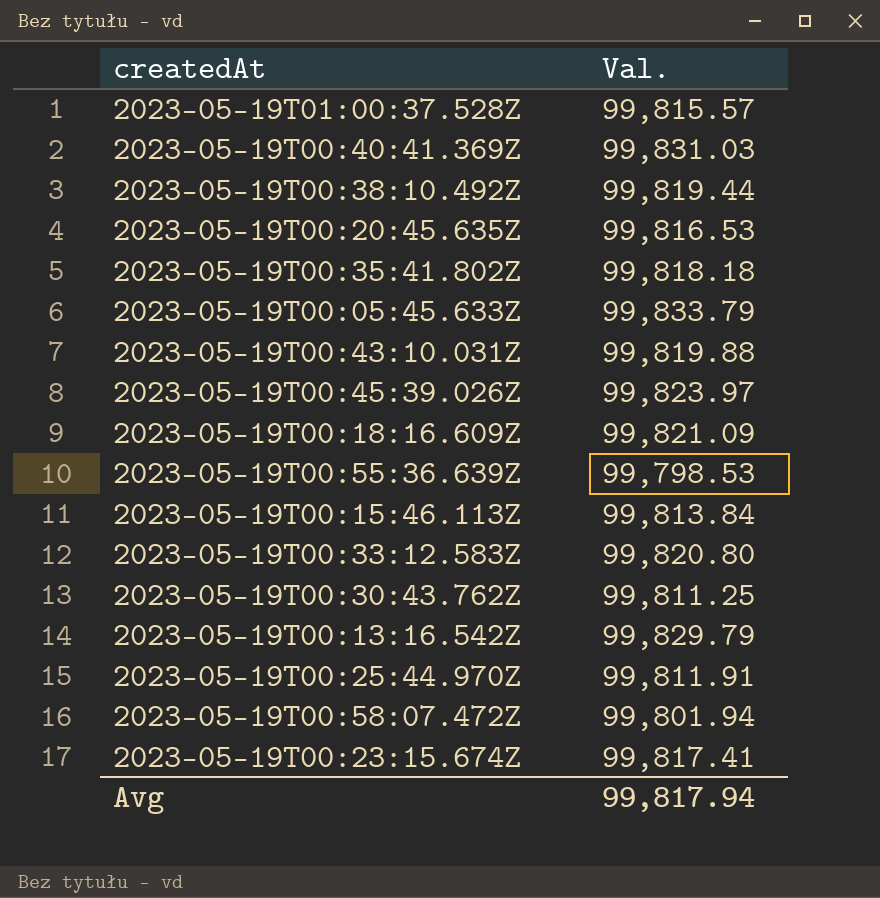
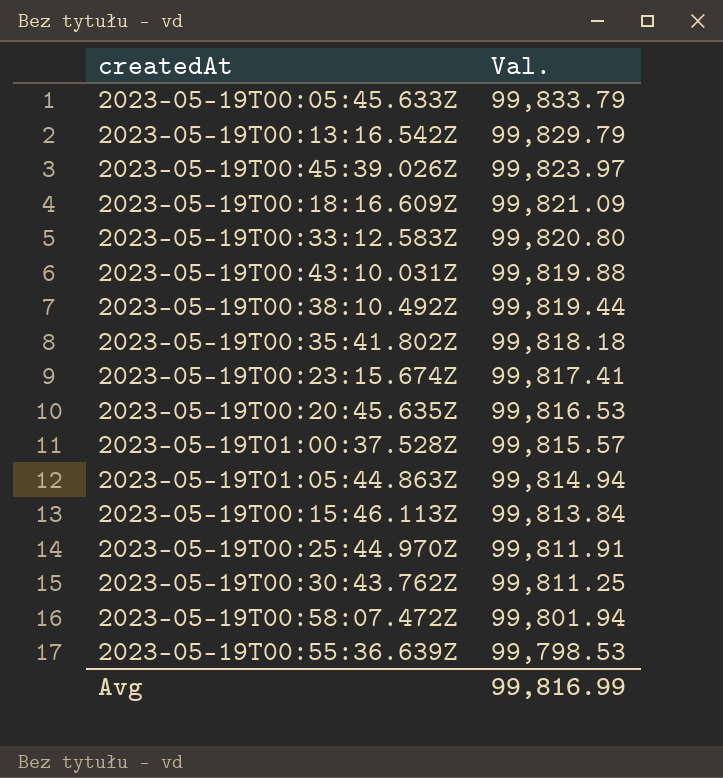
row order: none -> Val. descending
row 2023-05-19T00:40:41.369Z: 99,831.03 -> none
row 2023-05-19T01:05:44.863Z: none -> 99,814.94
Avg | Val.: 99,817.94 -> 99,816.99

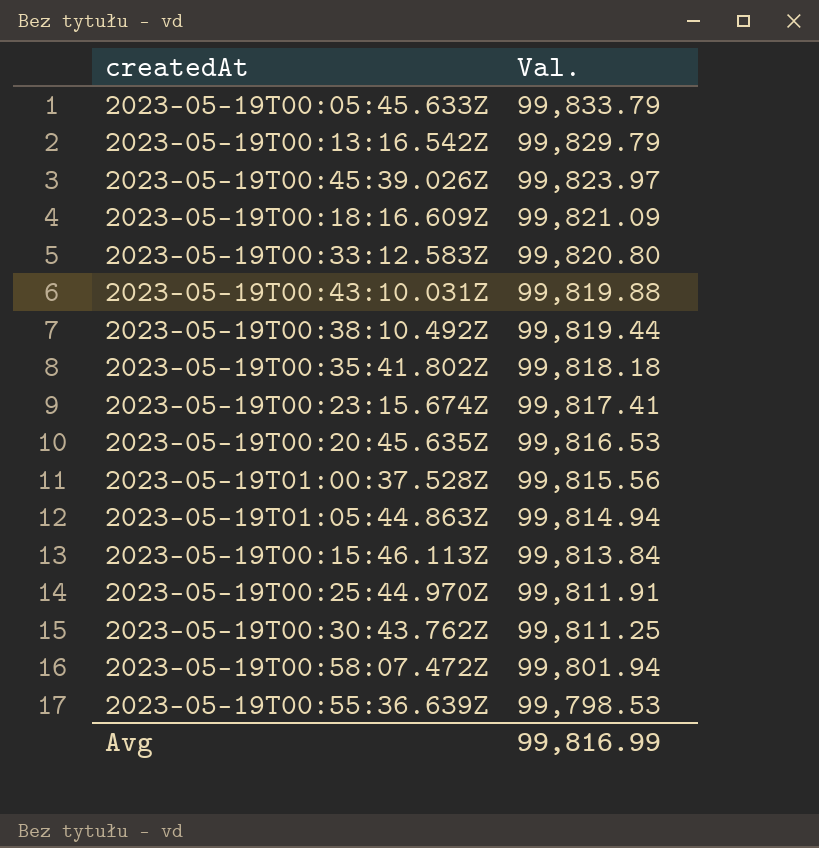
2023-05-19T01:00:37.528Z | Val.: 99,815.57 -> 99,815.56

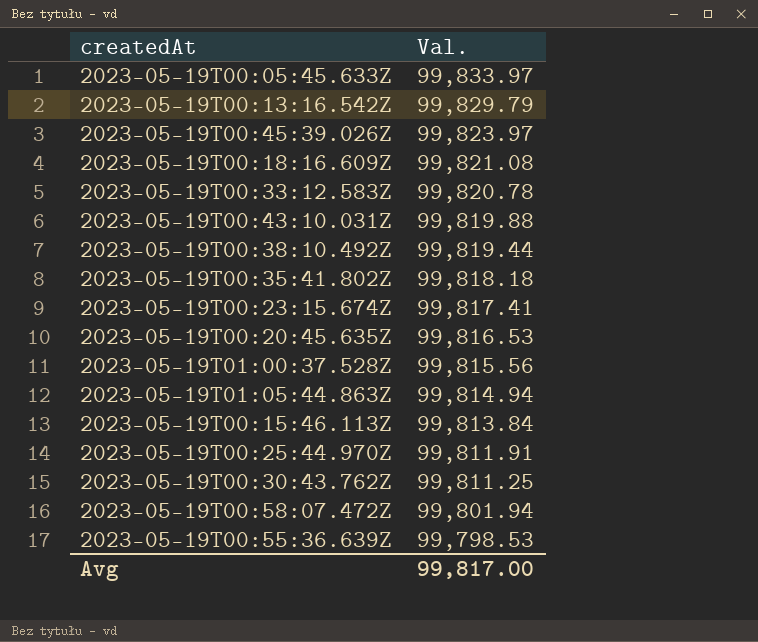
2023-05-19T00:05:45.633Z | Val.: 99,833.79 -> 99,833.97
2023-05-19T00:18:16.609Z | Val.: 99,821.09 -> 99,821.08
2023-05-19T00:33:12.583Z | Val.: 99,820.80 -> 99,820.78
Avg | Val.: 99,816.99 -> 99,817.00

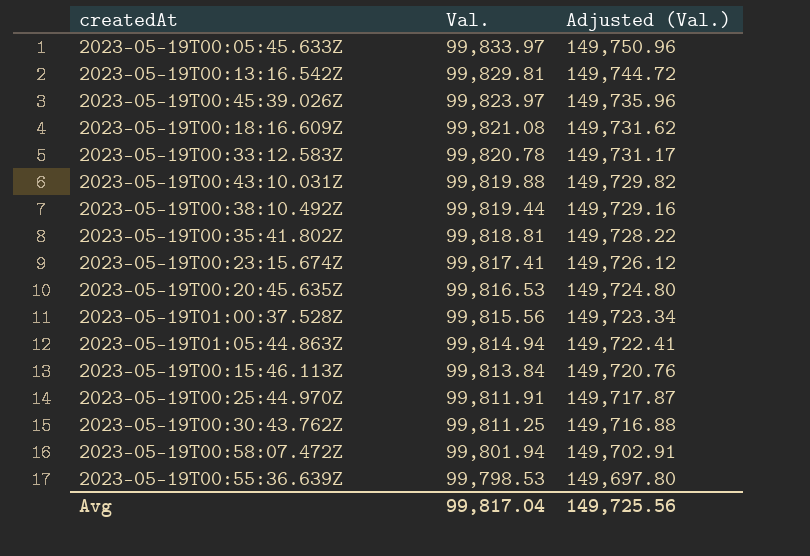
column Adjusted (Val.) | formula: none -> [Val.] * 1.5
2023-05-19T00:13:16.542Z | Val.: 99,829.79 -> 99,829.81
2023-05-19T00:35:41.802Z | Val.: 99,818.18 -> 99,818.81
Avg | Val.: 99,817.00 -> 99,817.04

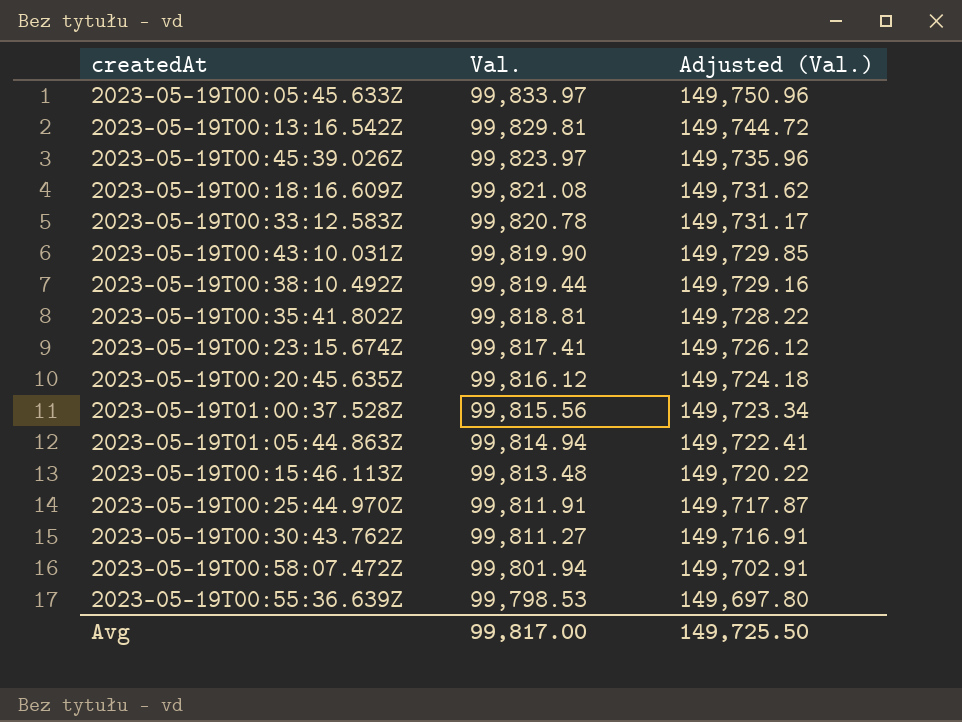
2023-05-19T00:43:10.031Z | Val.: 99,819.88 -> 99,819.90
2023-05-19T00:43:10.031Z | Adjusted (Val.): 149,729.82 -> 149,729.85
2023-05-19T00:20:45.635Z | Val.: 99,816.53 -> 99,816.12
2023-05-19T00:20:45.635Z | Adjusted (Val.): 149,724.80 -> 149,724.18
2023-05-19T00:15:46.113Z | Val.: 99,813.84 -> 99,813.48
2023-05-19T00:15:46.113Z | Adjusted (Val.): 149,720.76 -> 149,720.22
2023-05-19T00:30:43.762Z | Val.: 99,811.25 -> 99,811.27
2023-05-19T00:30:43.762Z | Adjusted (Val.): 149,716.88 -> 149,716.91
Avg | Val.: 99,817.04 -> 99,817.00
Avg | Adjusted (Val.): 149,725.56 -> 149,725.50

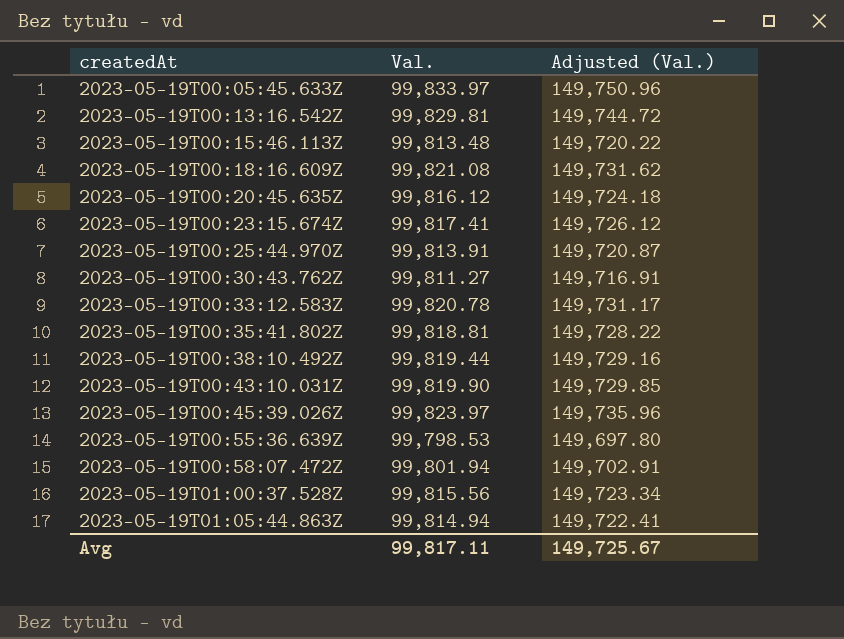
row order: Val. descending -> createdAt ascending
2023-05-19T00:25:44.970Z | Val.: 99,811.91 -> 99,813.91
2023-05-19T00:25:44.970Z | Adjusted (Val.): 149,717.87 -> 149,720.87
Avg | Val.: 99,817.00 -> 99,817.11
Avg | Adjusted (Val.): 149,725.50 -> 149,725.67

